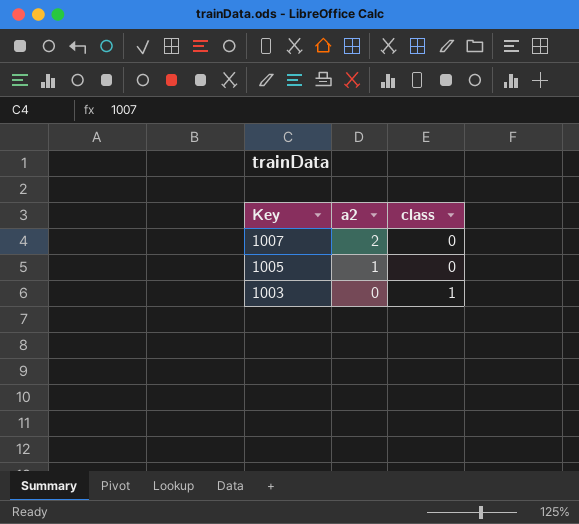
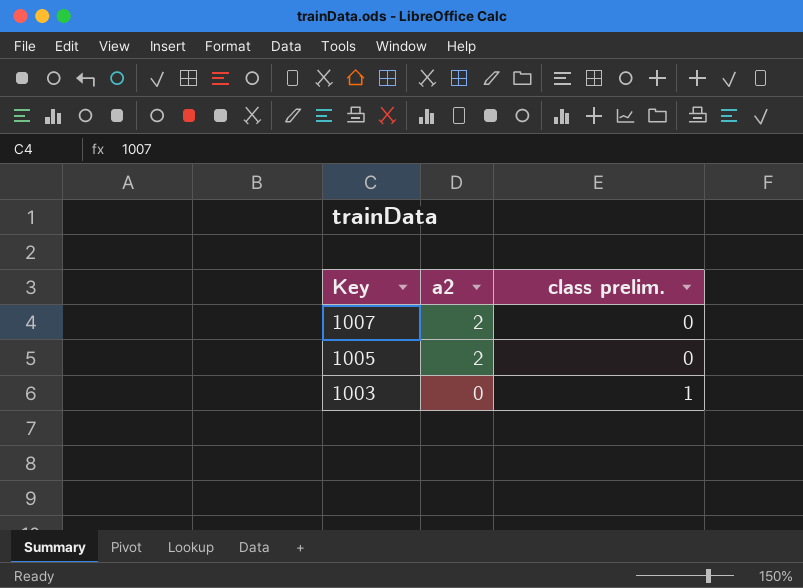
column name: class -> class prelim.
1005 | a2: 1 -> 2

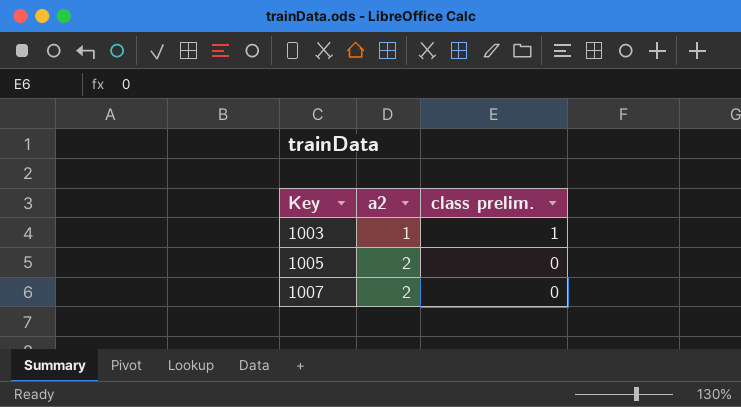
row order: Key descending -> Key ascending
1003 | a2: 0 -> 1

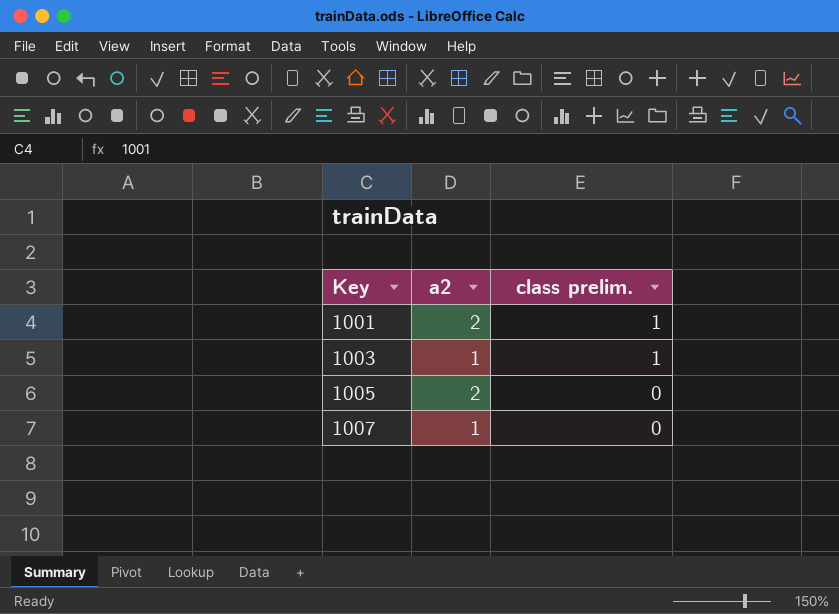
row 1001: none -> 2 | 1
1007 | a2: 2 -> 1

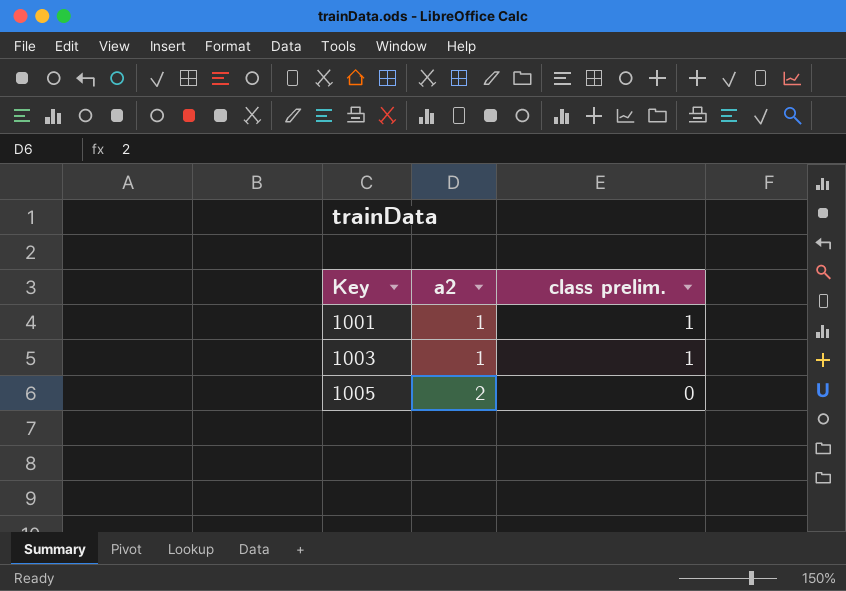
row 1007: 1 | 0 -> none
1001 | a2: 2 -> 1

